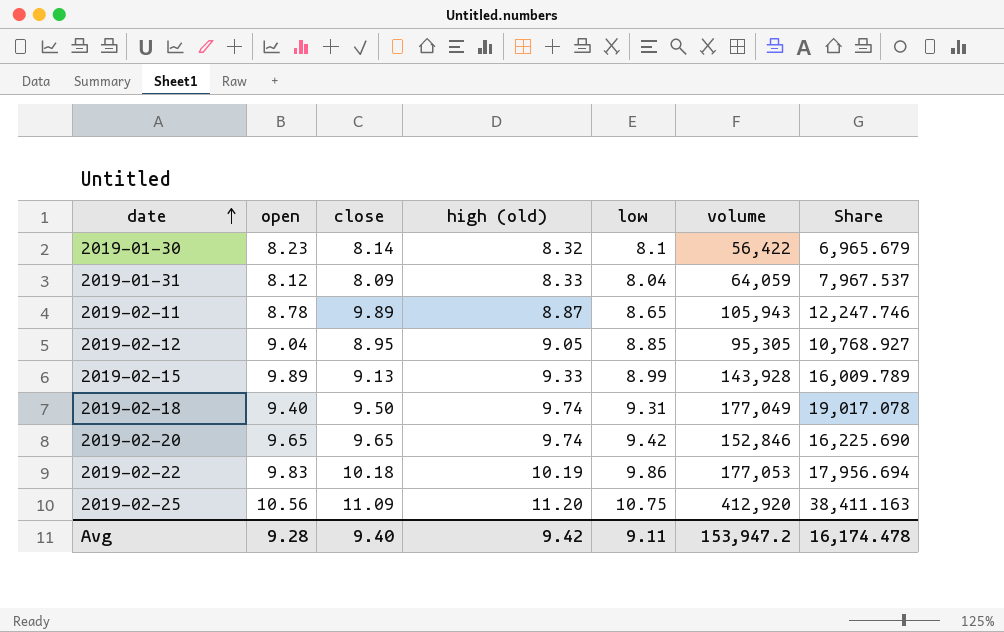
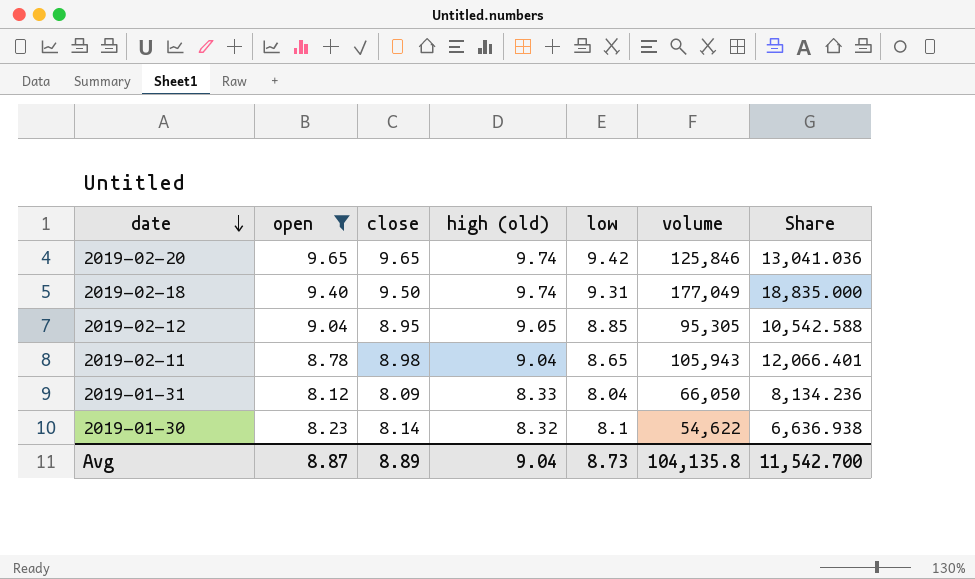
filter: none -> open <= 9.65
row order: date ascending -> date descending
column Share | formula: [volume] / [low] -> [volume] / [open]
2019-02-20 | volume: 152,846 -> 125,846
2019-02-11 | close: 9.89 -> 8.98
2019-02-11 | high (old): 8.87 -> 9.04
2019-01-31 | volume: 64,059 -> 66,050
2019-01-30 | volume: 56,422 -> 54,622
Avg | open: 9.28 -> 8.87
Avg | close: 9.40 -> 8.89
Avg | high (old): 9.42 -> 9.04
Avg | low: 9.11 -> 8.73
Avg | volume: 153,947.2 -> 104,135.8
Avg | Share: 16,174.478 -> 11,542.700

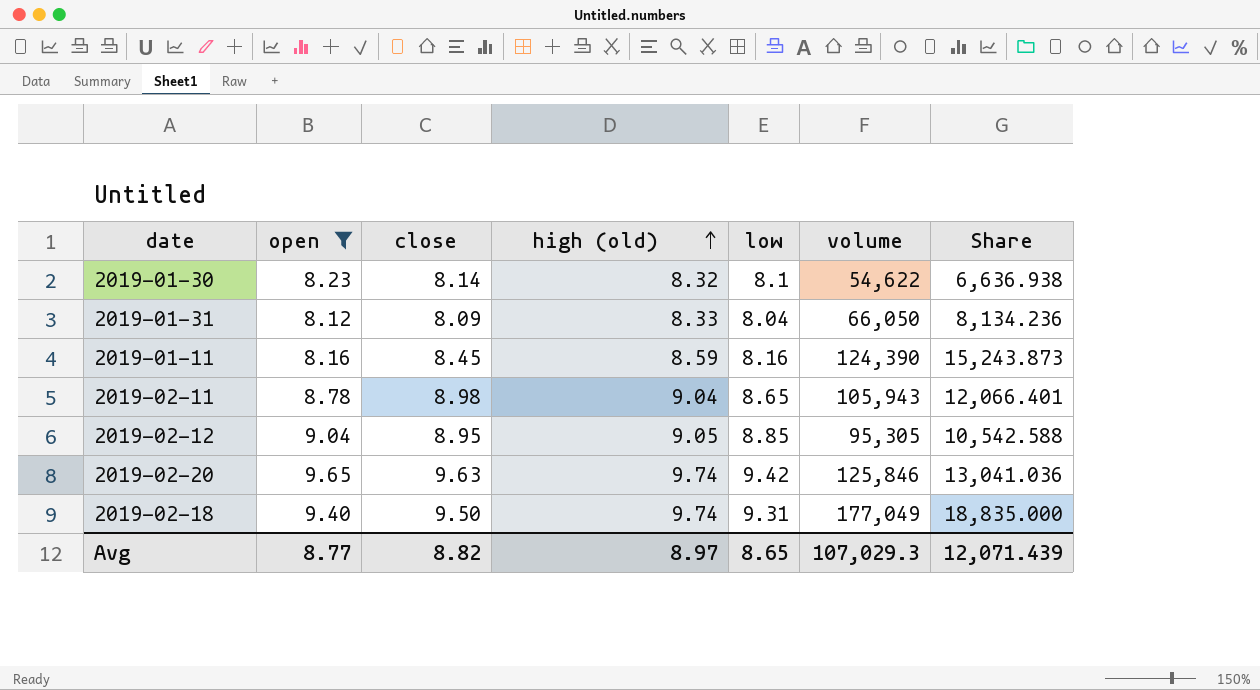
row order: date descending -> high (old) ascending
row 2019-01-11: none -> 8.16 | 8.45 | 8.59 | 8.16 | 124,390 | 15,243.873
2019-02-20 | close: 9.65 -> 9.63
Avg | open: 8.87 -> 8.77
Avg | close: 8.89 -> 8.82
Avg | high (old): 9.04 -> 8.97
Avg | low: 8.73 -> 8.65
Avg | volume: 104,135.8 -> 107,029.3
Avg | Share: 11,542.700 -> 12,071.439

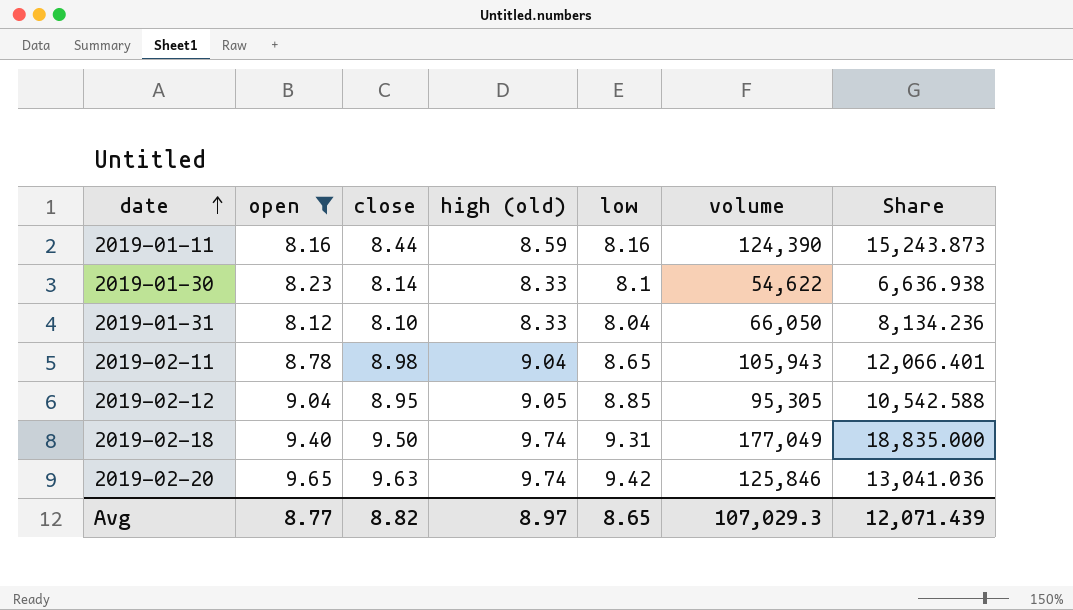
row order: high (old) ascending -> date ascending
2019-01-11 | close: 8.45 -> 8.44
2019-01-30 | high (old): 8.32 -> 8.33
2019-01-31 | close: 8.09 -> 8.10

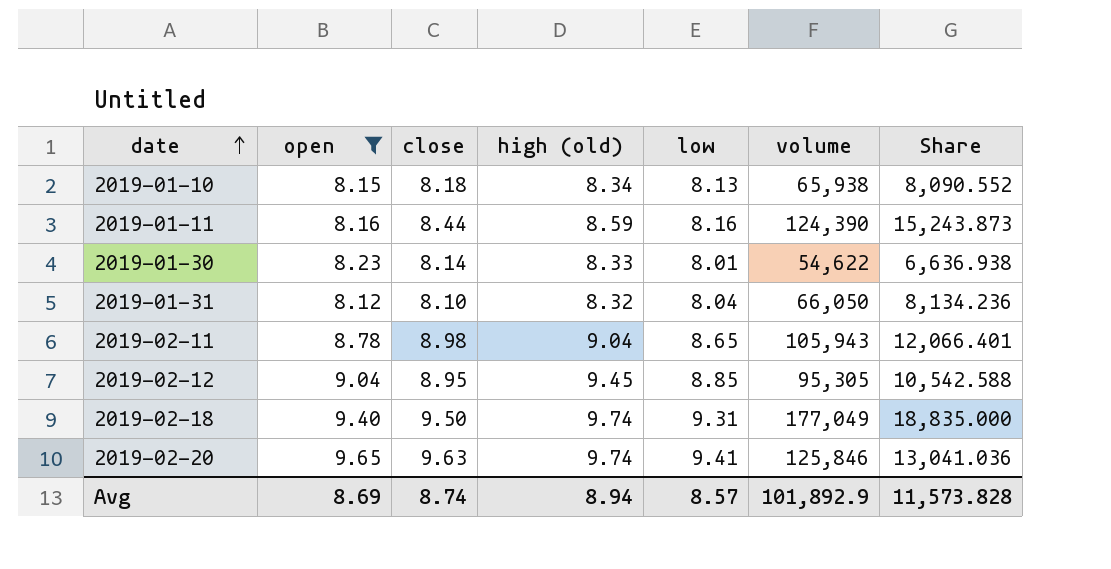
row 2019-01-10: none -> 8.15 | 8.18 | 8.34 | 8.13 | 65,938 | 8,090.552
2019-01-30 | low: 8.1 -> 8.01
2019-01-31 | high (old): 8.33 -> 8.32
2019-02-12 | high (old): 9.05 -> 9.45
2019-02-20 | low: 9.42 -> 9.41
Avg | open: 8.77 -> 8.69
Avg | close: 8.82 -> 8.74
Avg | high (old): 8.97 -> 8.94
Avg | low: 8.65 -> 8.57
Avg | volume: 107,029.3 -> 101,892.9
Avg | Share: 12,071.439 -> 11,573.828

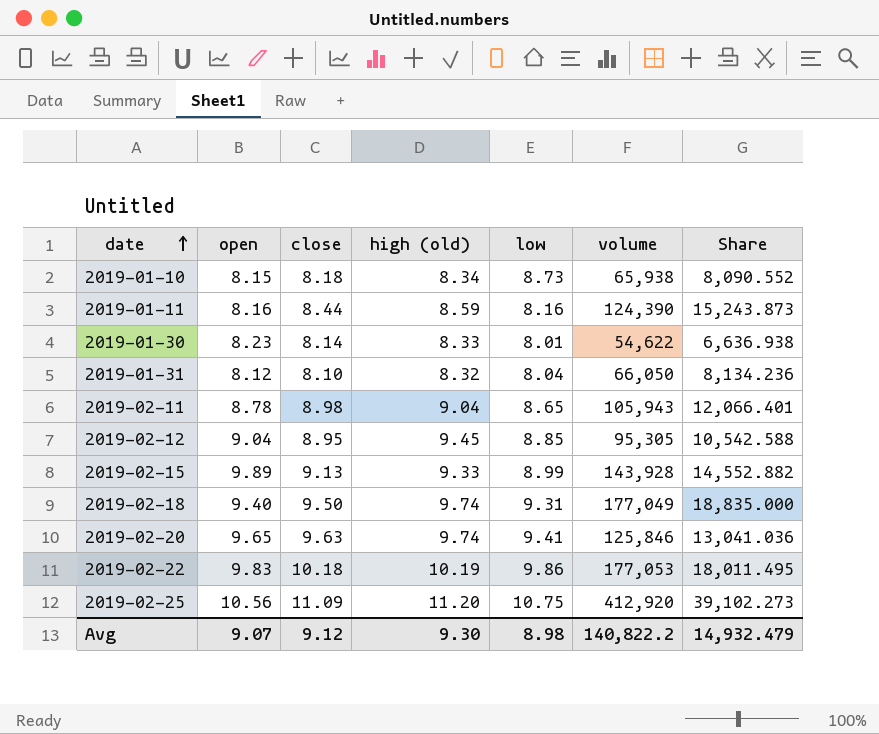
filter: open <= 9.65 -> none
2019-01-10 | low: 8.13 -> 8.73
Avg | open: 8.69 -> 9.07
Avg | close: 8.74 -> 9.12
Avg | high (old): 8.94 -> 9.30
Avg | low: 8.57 -> 8.98
Avg | volume: 101,892.9 -> 140,822.2
Avg | Share: 11,573.828 -> 14,932.479

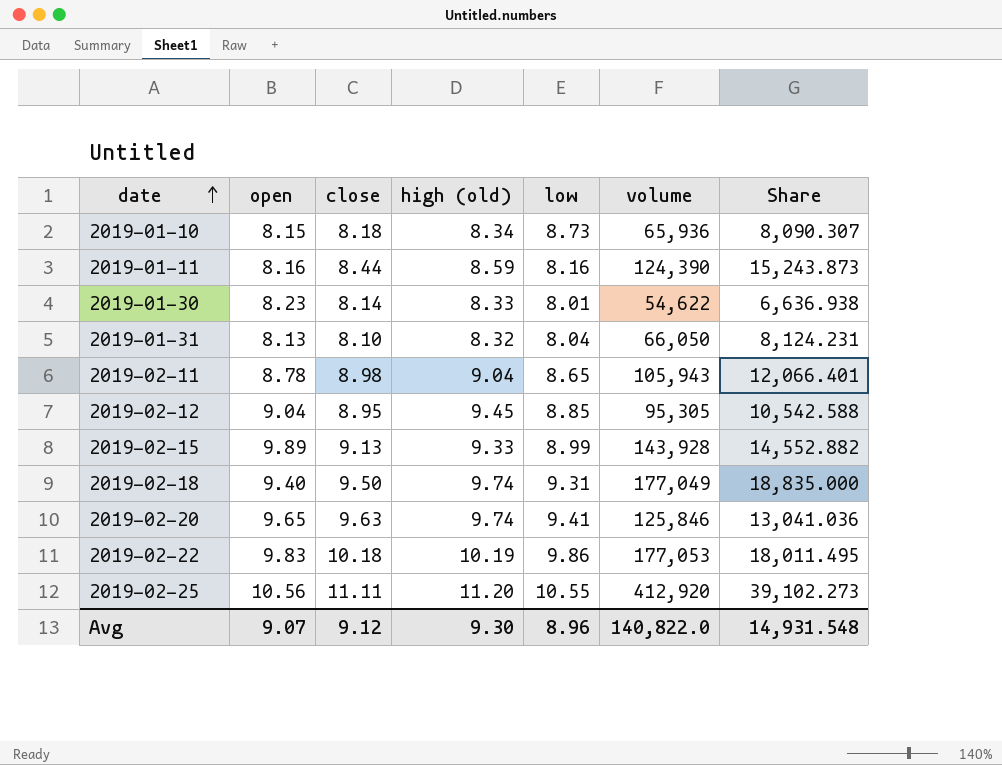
2019-01-10 | volume: 65,938 -> 65,936
2019-01-10 | Share: 8,090.552 -> 8,090.307
2019-01-31 | open: 8.12 -> 8.13
2019-01-31 | Share: 8,134.236 -> 8,124.231
2019-02-25 | close: 11.09 -> 11.11
2019-02-25 | low: 10.75 -> 10.55
Avg | low: 8.98 -> 8.96
Avg | volume: 140,822.2 -> 140,822.0
Avg | Share: 14,932.479 -> 14,931.548

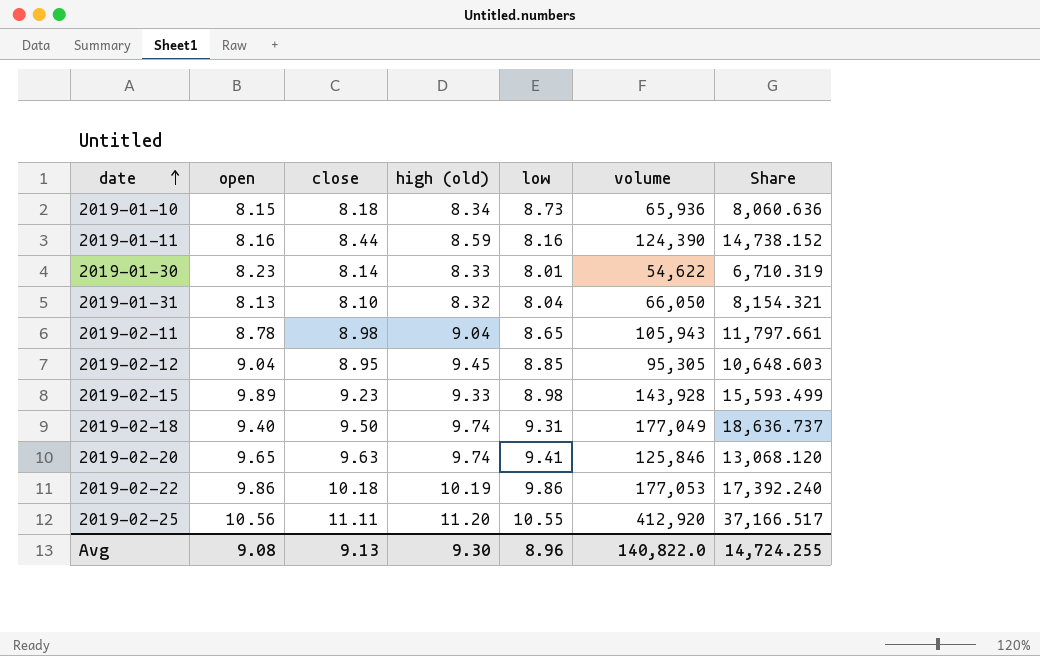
column Share | formula: [volume] / [open] -> [volume] / [close]
2019-02-15 | close: 9.13 -> 9.23
2019-02-15 | low: 8.99 -> 8.98
2019-02-22 | open: 9.83 -> 9.86
Avg | open: 9.07 -> 9.08
Avg | close: 9.12 -> 9.13
Avg | Share: 14,931.548 -> 14,724.255

